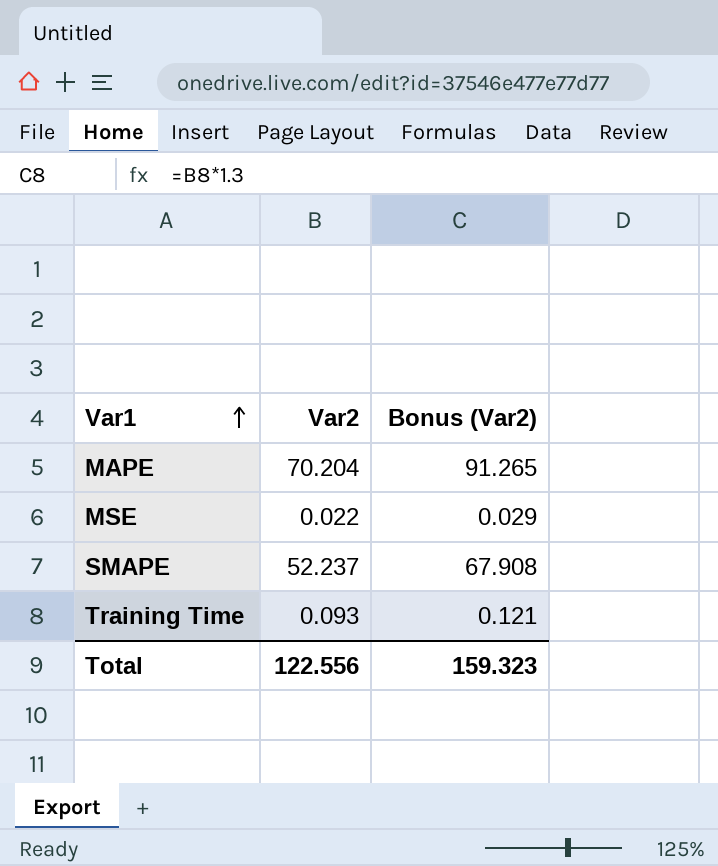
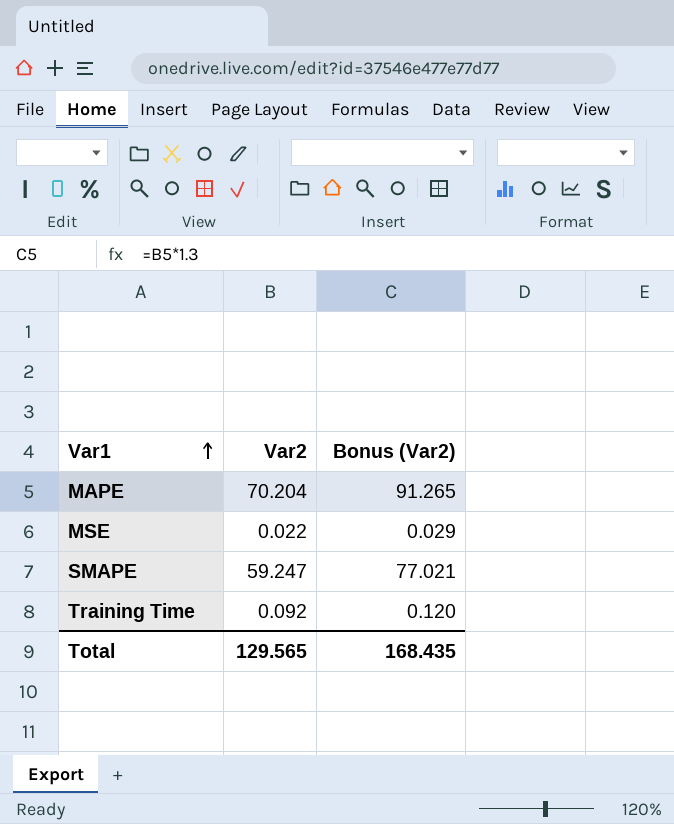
SMAPE | Var2: 52.237 -> 59.247
SMAPE | Bonus (Var2): 67.908 -> 77.021
Training Time | Var2: 0.093 -> 0.092
Training Time | Bonus (Var2): 0.121 -> 0.120
Total | Var2: 122.556 -> 129.565
Total | Bonus (Var2): 159.323 -> 168.435

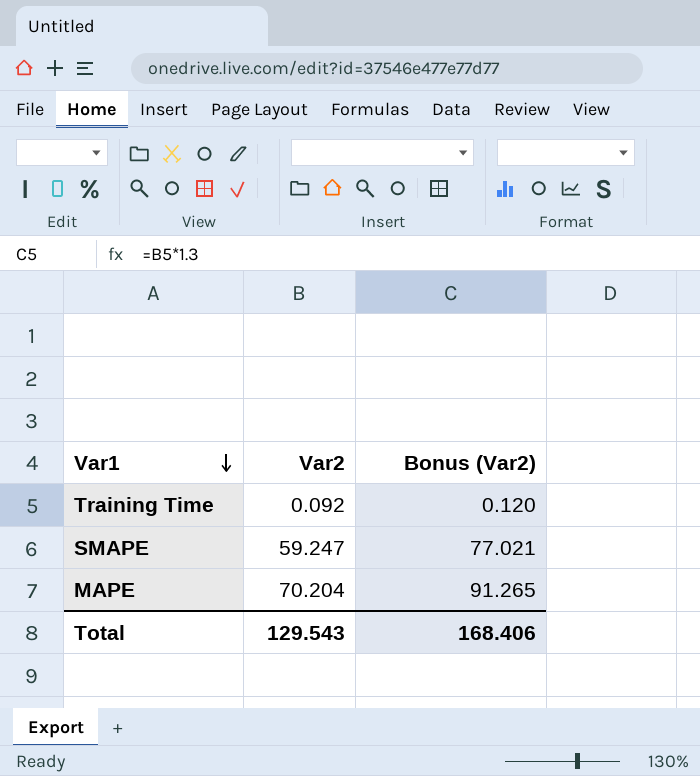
row order: Var1 ascending -> Var1 descending
row MSE: 0.022 | 0.029 -> none
Total | Var2: 129.565 -> 129.543
Total | Bonus (Var2): 168.435 -> 168.406

